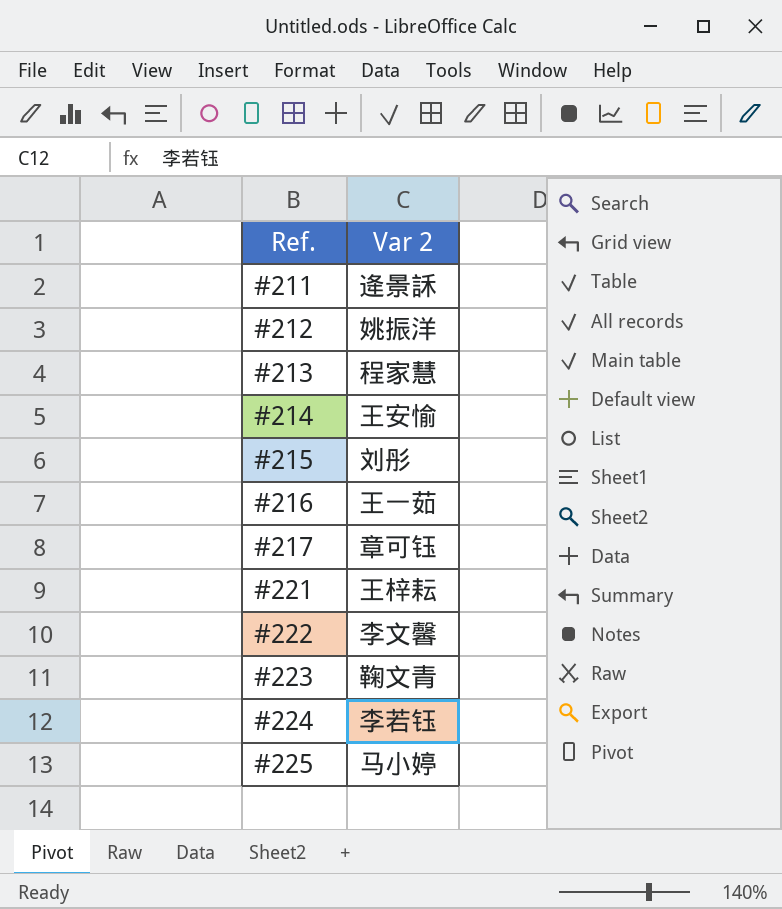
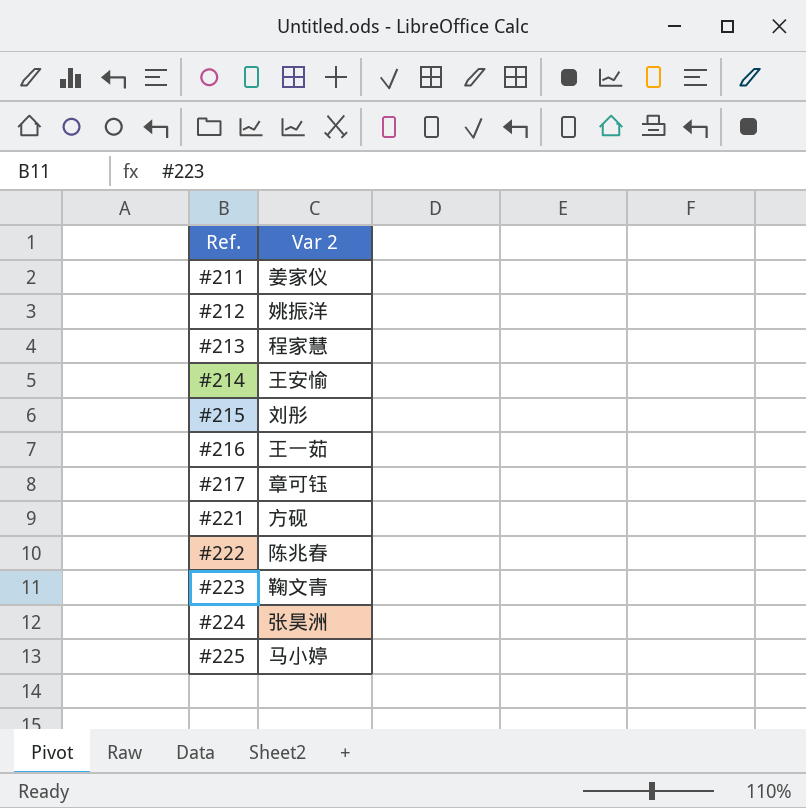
#211 | Var 2: 逄景訸 -> 姜家仪
#221 | Var 2: 王梓耘 -> 方砚
#222 | Var 2: 李文馨 -> 陈兆春
#224 | Var 2: 李若钰 -> 张昊洲

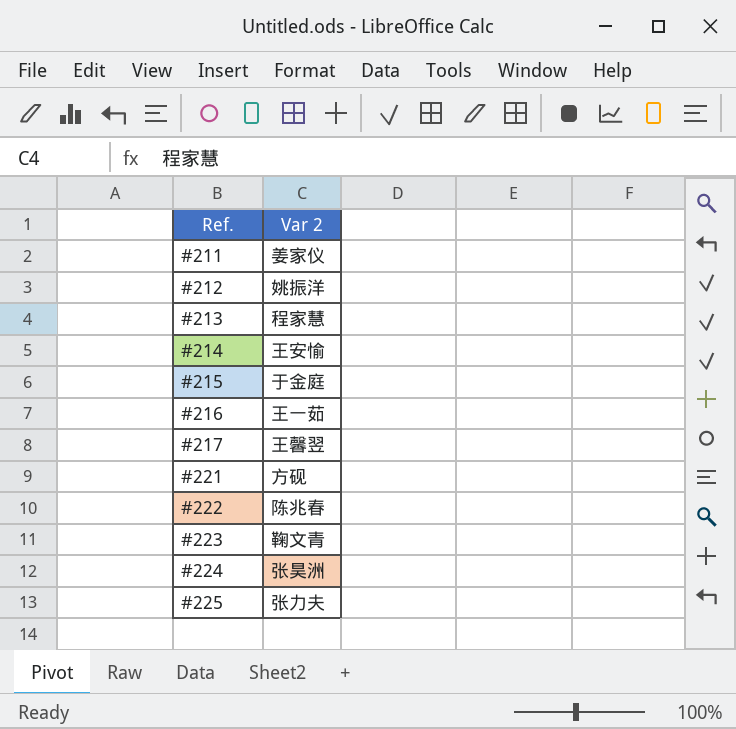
#215 | Var 2: 刘彤 -> 于金庭
#217 | Var 2: 章可钰 -> 王馨翌
#225 | Var 2: 马小婷 -> 张力夫

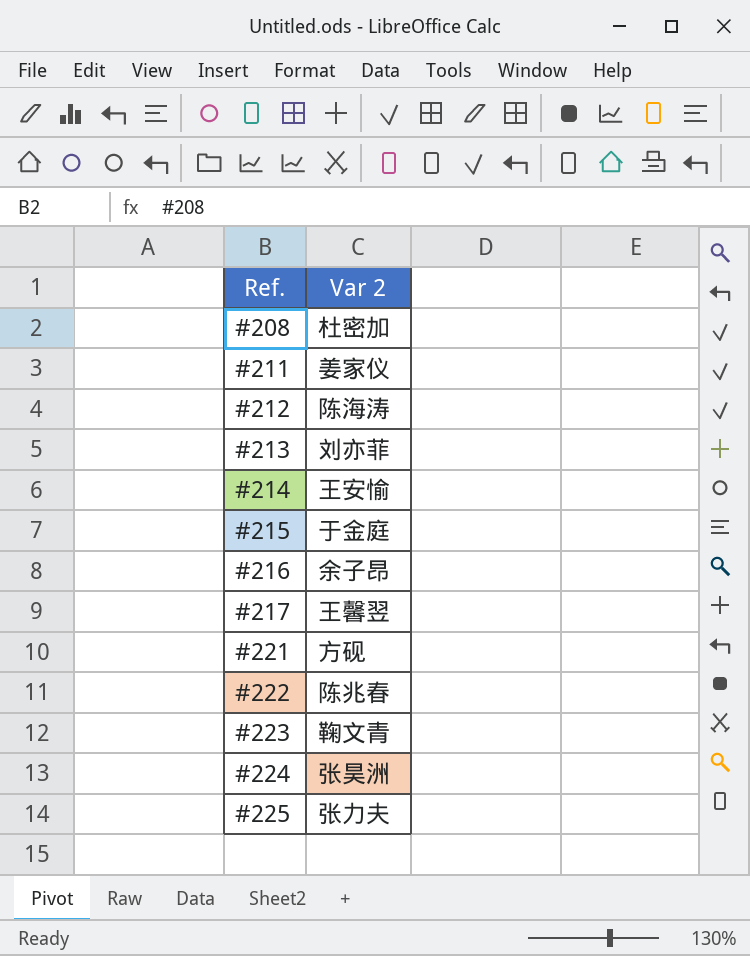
row #208: none -> 杜密加
#212 | Var 2: 姚振洋 -> 陈海涛
#213 | Var 2: 程家慧 -> 刘亦菲
#216 | Var 2: 王一茹 -> 余子昂

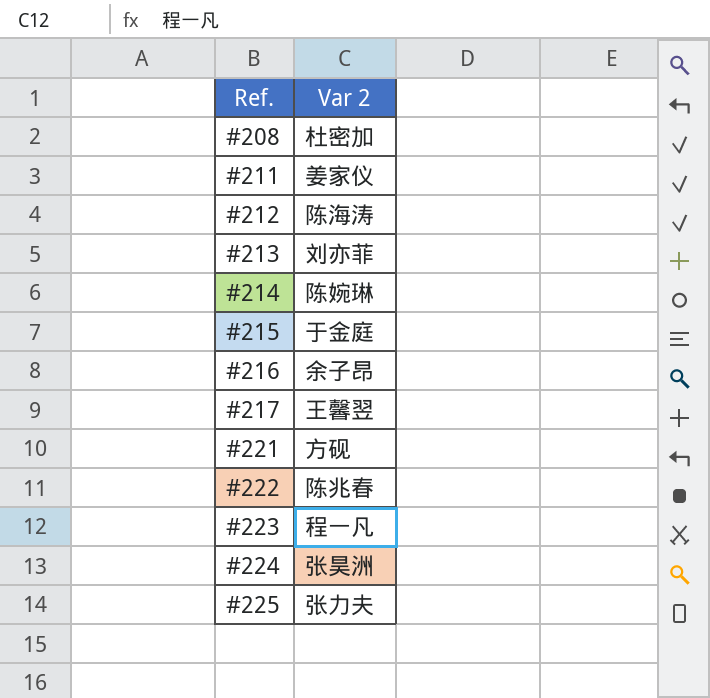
#214 | Var 2: 王安愉 -> 陈婉琳
#223 | Var 2: 鞠文青 -> 程一凡

